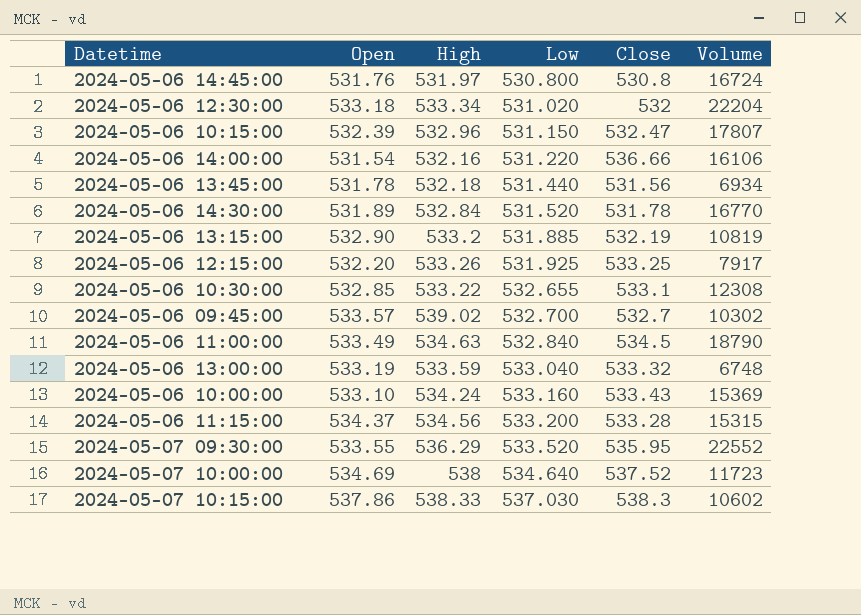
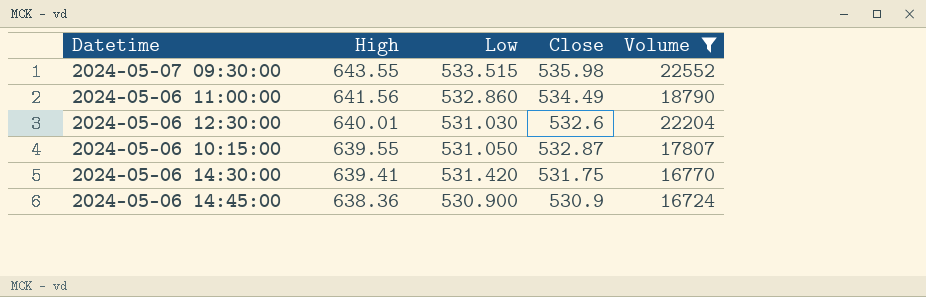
filter: none -> Volume >= 16724
row order: Low ascending -> High descending
column Open | position: 2 -> none
2024-05-07 09:30:00 | High: 536.29 -> 643.55
2024-05-07 09:30:00 | Low: 533.520 -> 533.515
2024-05-07 09:30:00 | Close: 535.95 -> 535.98
2024-05-06 11:00:00 | High: 534.63 -> 641.56
2024-05-06 11:00:00 | Low: 532.840 -> 532.860
2024-05-06 11:00:00 | Close: 534.5 -> 534.49
2024-05-06 12:30:00 | High: 533.34 -> 640.01
2024-05-06 12:30:00 | Low: 531.020 -> 531.030
2024-05-06 12:30:00 | Close: 532 -> 532.6
2024-05-06 10:15:00 | High: 532.96 -> 639.55
2024-05-06 10:15:00 | Low: 531.150 -> 531.050
2024-05-06 10:15:00 | Close: 532.47 -> 532.87
2024-05-06 14:30:00 | High: 532.84 -> 639.41
2024-05-06 14:30:00 | Low: 531.520 -> 531.420
2024-05-06 14:30:00 | Close: 531.78 -> 531.75
2024-05-06 14:45:00 | High: 531.97 -> 638.36
2024-05-06 14:45:00 | Low: 530.800 -> 530.900
2024-05-06 14:45:00 | Close: 530.8 -> 530.9

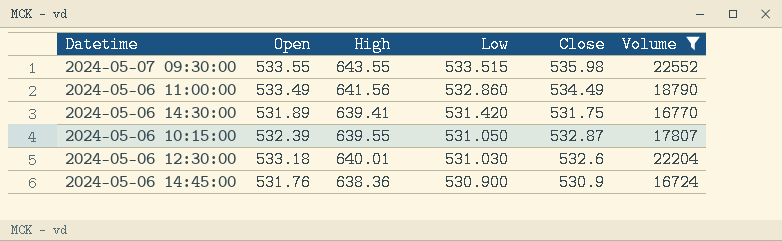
row order: High descending -> Low descending
column Open | position: none -> 2

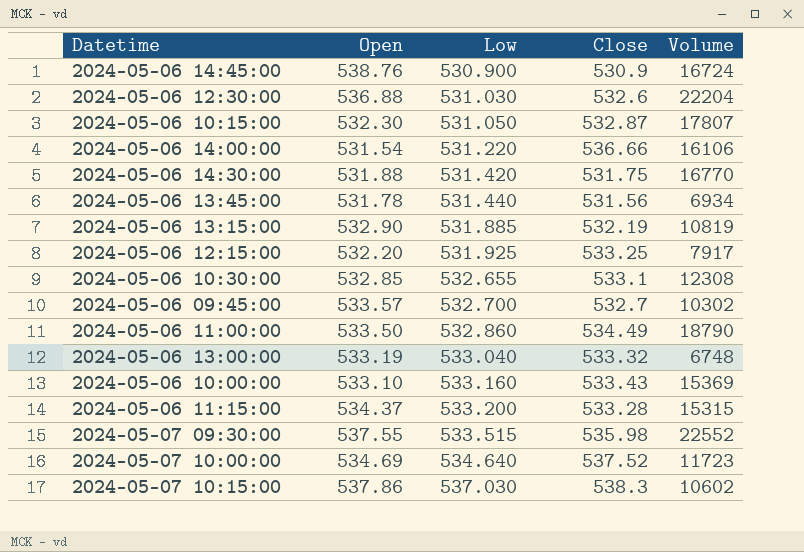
filter: Volume >= 16724 -> none
row order: Low descending -> Low ascending
column High | position: 3 -> none
2024-05-06 14:45:00 | Open: 531.76 -> 538.76
2024-05-06 12:30:00 | Open: 533.18 -> 536.88
2024-05-06 10:15:00 | Open: 532.39 -> 532.30
2024-05-06 14:30:00 | Open: 531.89 -> 531.88
2024-05-06 11:00:00 | Open: 533.49 -> 533.50
2024-05-07 09:30:00 | Open: 533.55 -> 537.55

